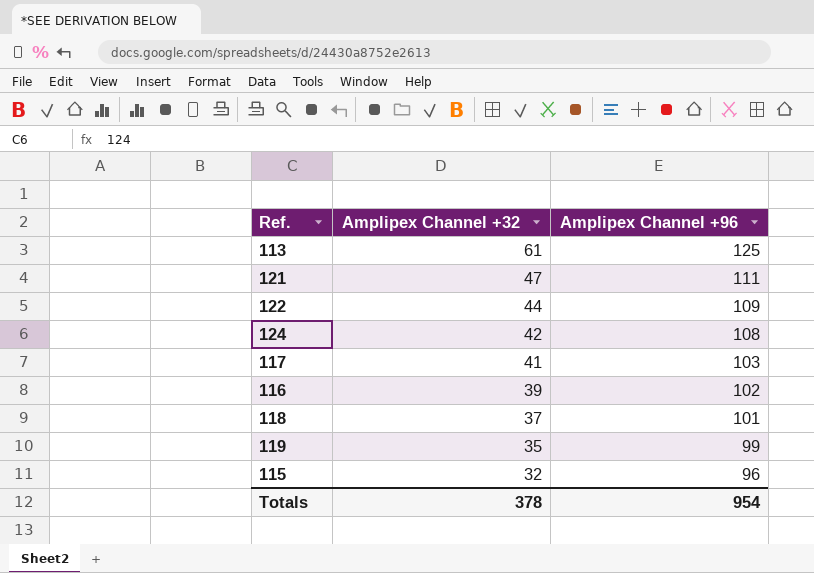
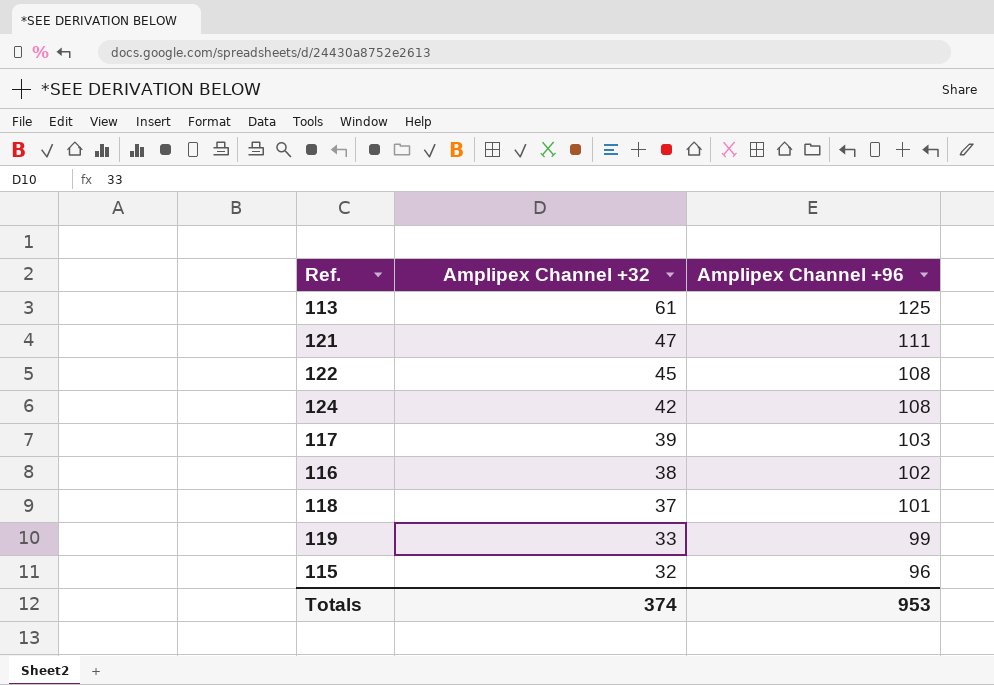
122 | Amplipex Channel +32: 44 -> 45
122 | Amplipex Channel +96: 109 -> 108
117 | Amplipex Channel +32: 41 -> 39
116 | Amplipex Channel +32: 39 -> 38
119 | Amplipex Channel +32: 35 -> 33
Totals | Amplipex Channel +32: 378 -> 374
Totals | Amplipex Channel +96: 954 -> 953

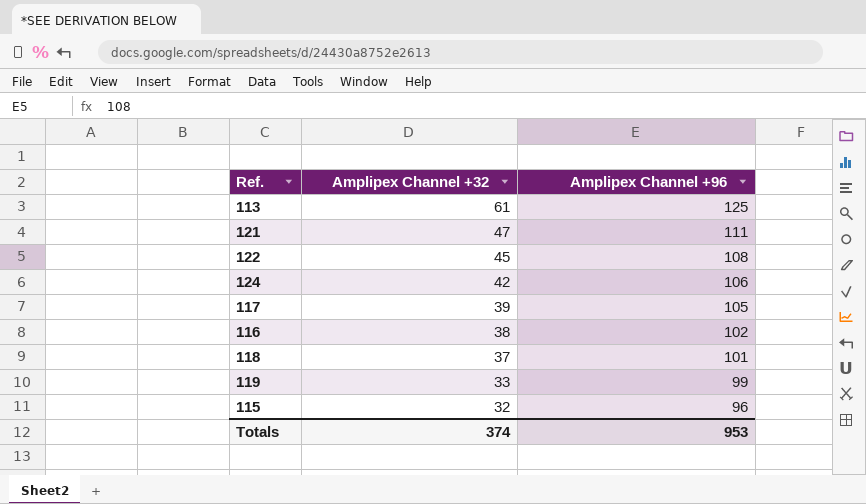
124 | Amplipex Channel +96: 108 -> 106
117 | Amplipex Channel +96: 103 -> 105

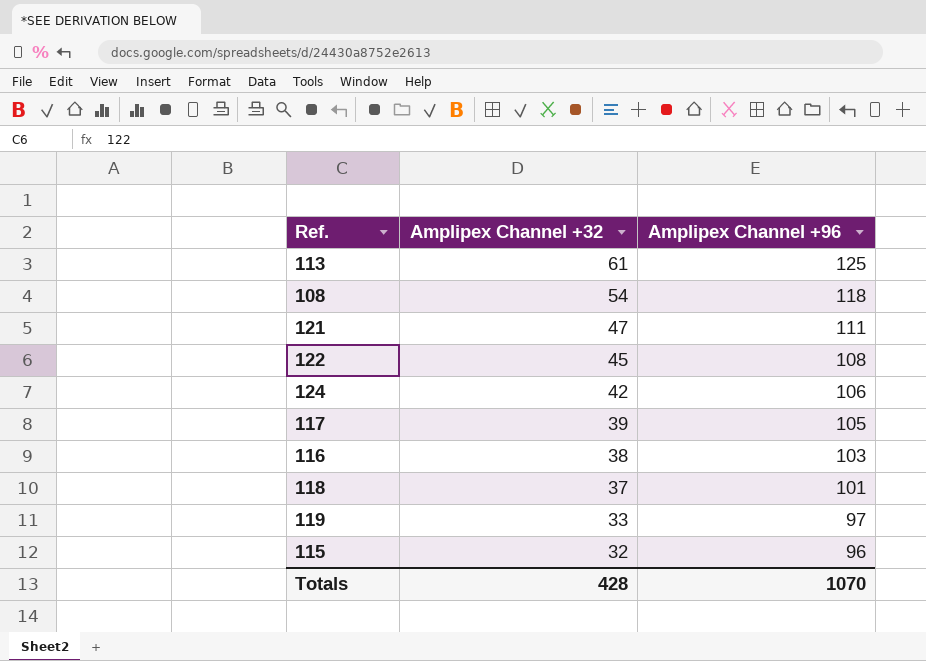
row 108: none -> 54 | 118
116 | Amplipex Channel +96: 102 -> 103
119 | Amplipex Channel +96: 99 -> 97
Totals | Amplipex Channel +32: 374 -> 428
Totals | Amplipex Channel +96: 953 -> 1070

